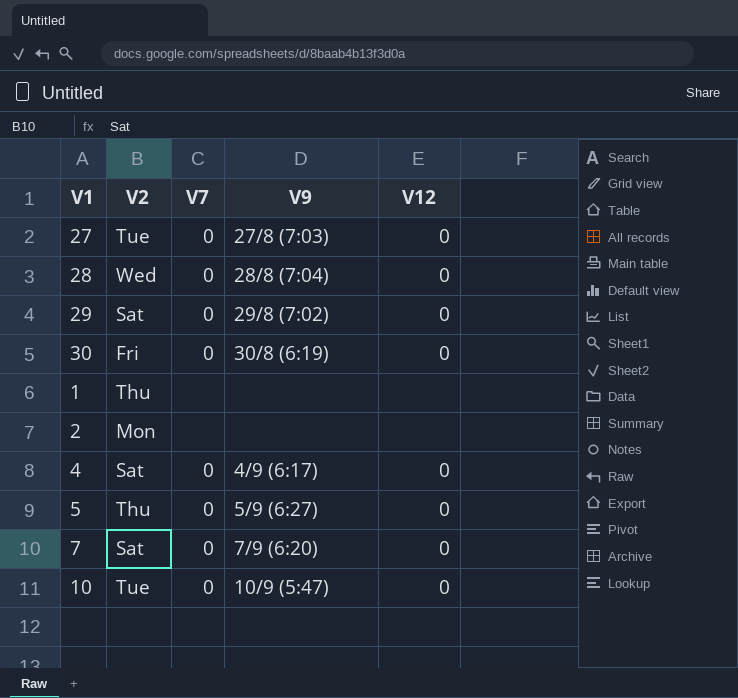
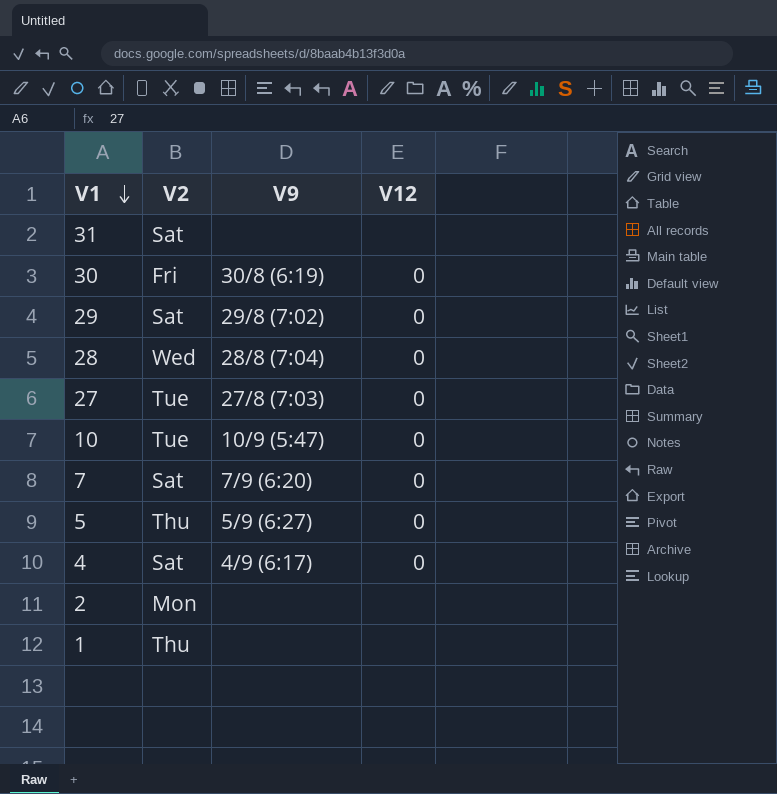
row order: none -> V1 descending
column V7 | position: 3 -> none
row 31: none -> Sat | none | none

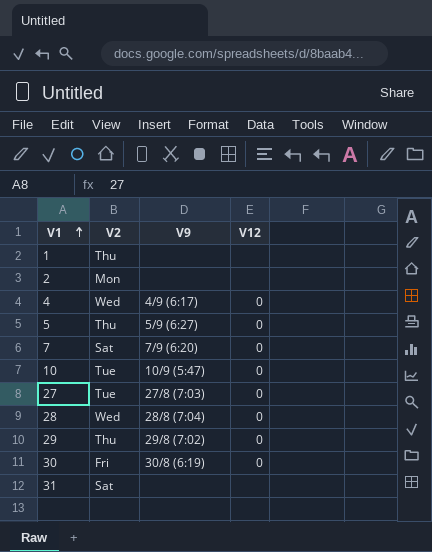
row order: V1 descending -> V1 ascending
4 | V2: Sat -> Wed
29 | V2: Sat -> Thu

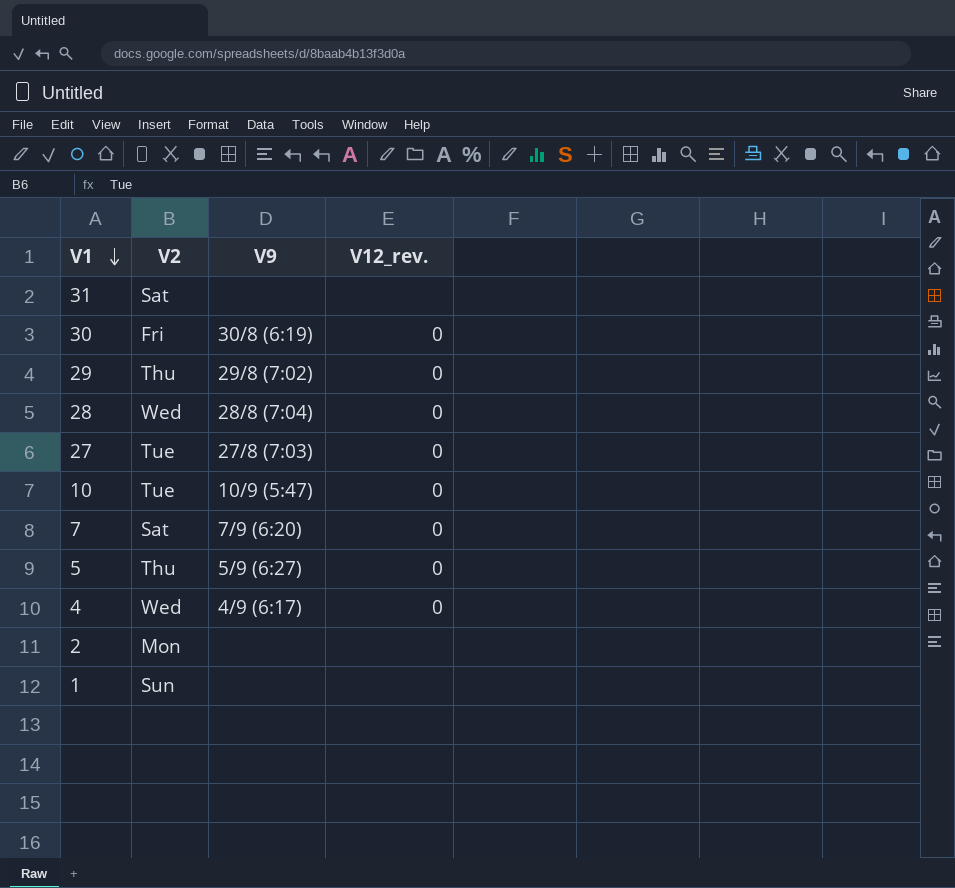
row order: V1 ascending -> V1 descending
column name: V12 -> V12_rev.
1 | V2: Thu -> Sun

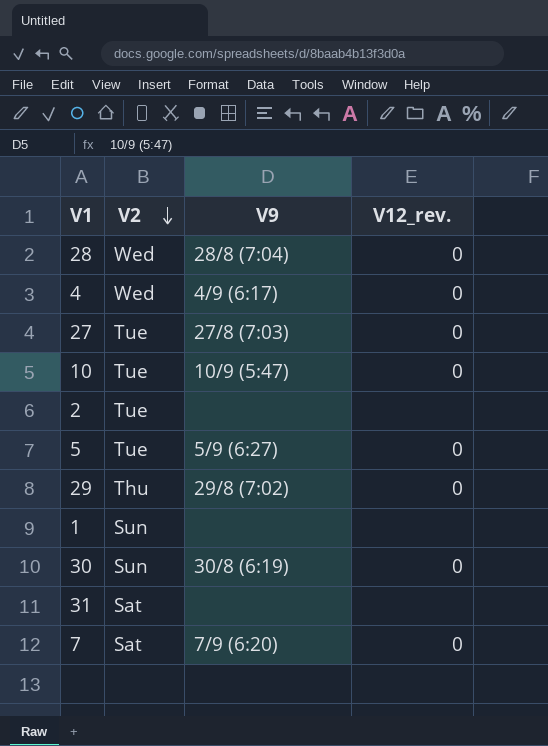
row order: V1 descending -> V2 descending
2 | V2: Mon -> Tue
5 | V2: Thu -> Tue
30 | V2: Fri -> Sun

